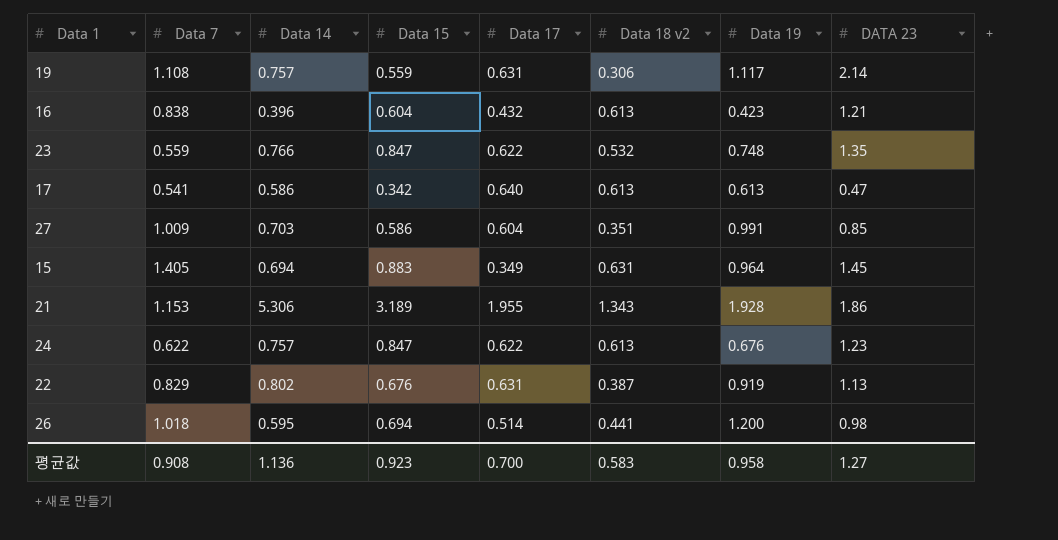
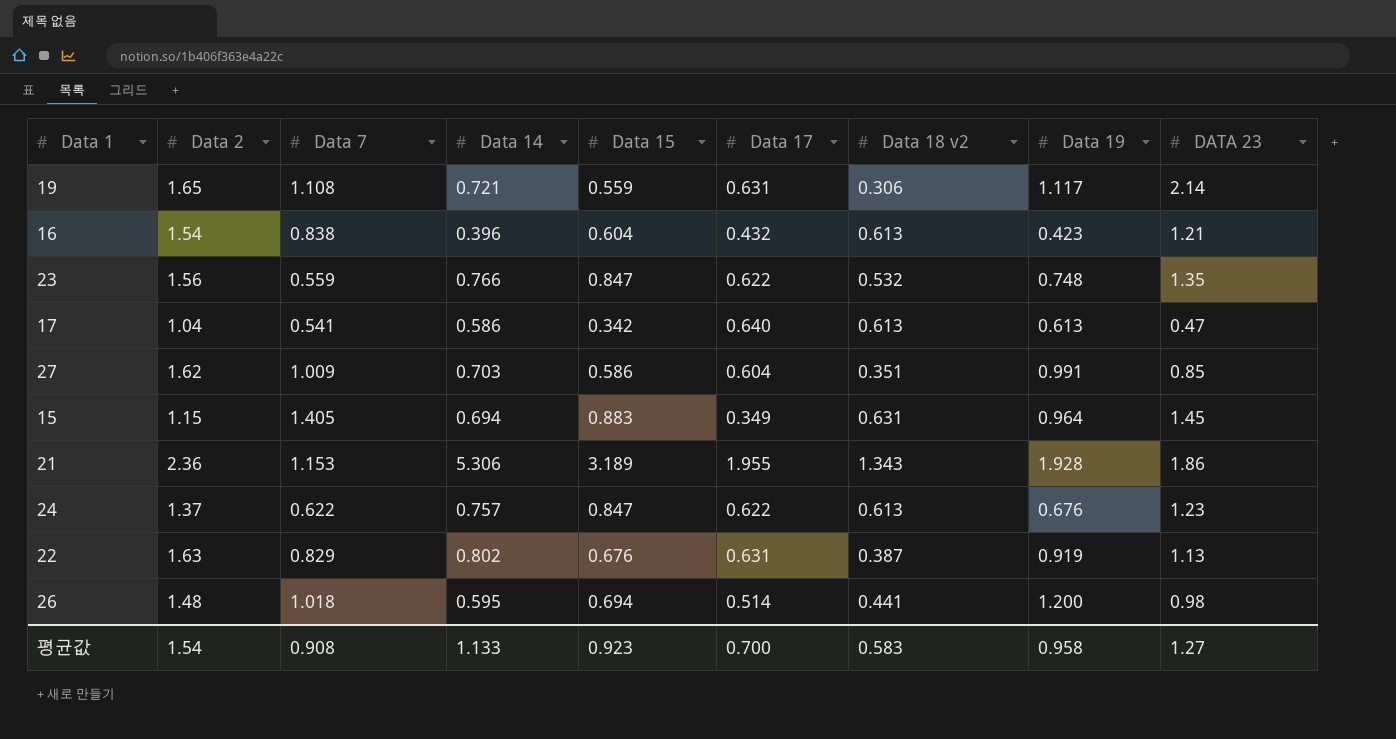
column Data 2 | position: none -> 2
19 | Data 14: 0.757 -> 0.721
평균값 | Data 14: 1.136 -> 1.133

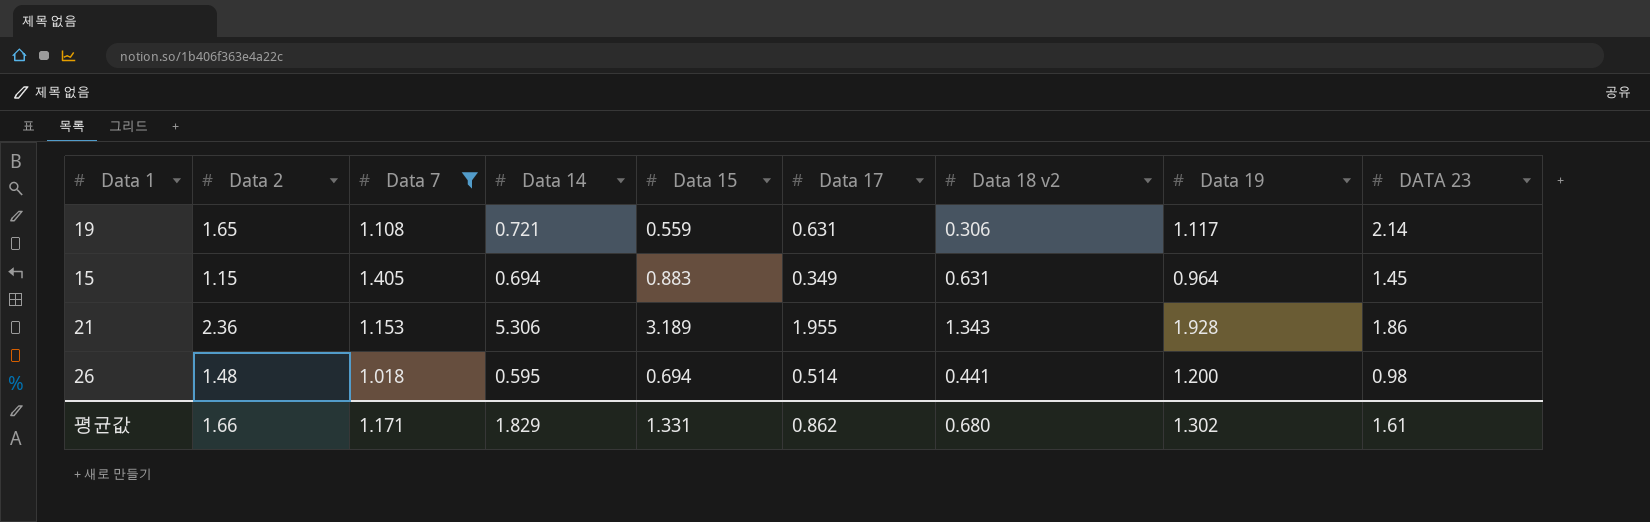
filter: none -> Data 7 >= 1.018
평균값 | Data 2: 1.54 -> 1.66
평균값 | Data 7: 0.908 -> 1.171
평균값 | Data 14: 1.133 -> 1.829
평균값 | Data 15: 0.923 -> 1.331
평균값 | Data 17: 0.700 -> 0.862
평균값 | Data 18 v2: 0.583 -> 0.680
평균값 | Data 19: 0.958 -> 1.302
평균값 | DATA 23: 1.27 -> 1.61

